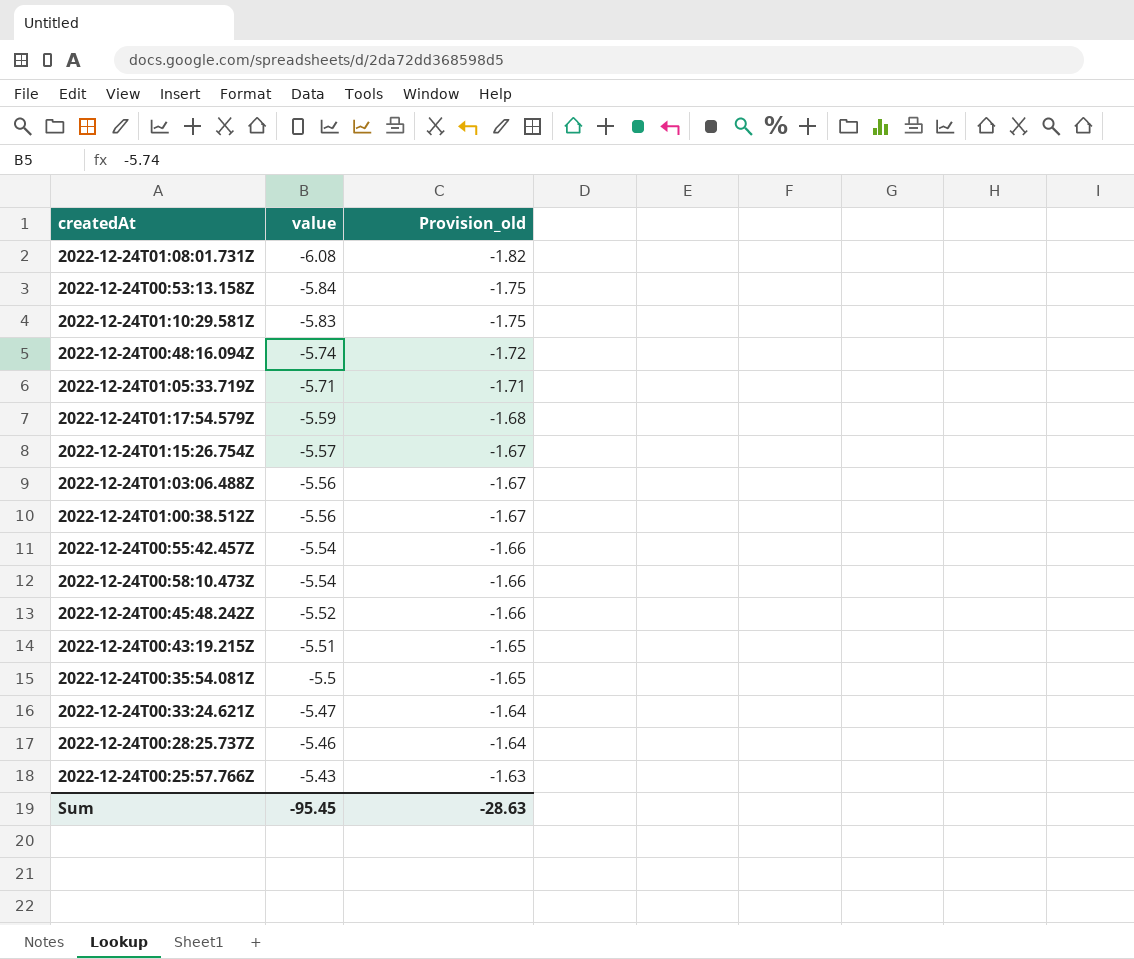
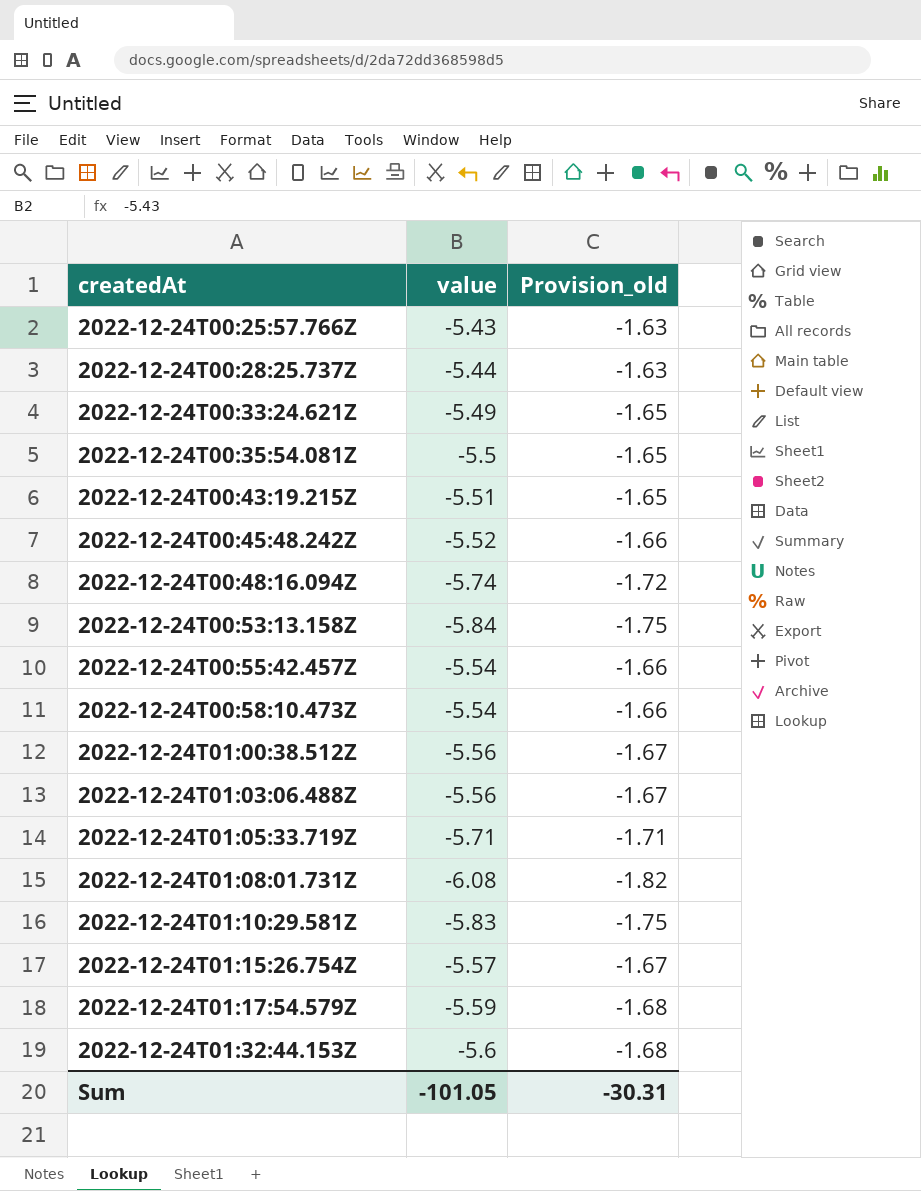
row order: value ascending -> createdAt ascending
2022-12-24T00:28:25.737Z | value: -5.46 -> -5.44
2022-12-24T00:28:25.737Z | Provision_old: -1.64 -> -1.63
2022-12-24T00:33:24.621Z | value: -5.47 -> -5.49
2022-12-24T00:33:24.621Z | Provision_old: -1.64 -> -1.65
row 2022-12-24T01:32:44.153Z: none -> -5.6 | -1.68
Sum | value: -95.45 -> -101.05
Sum | Provision_old: -28.63 -> -30.31

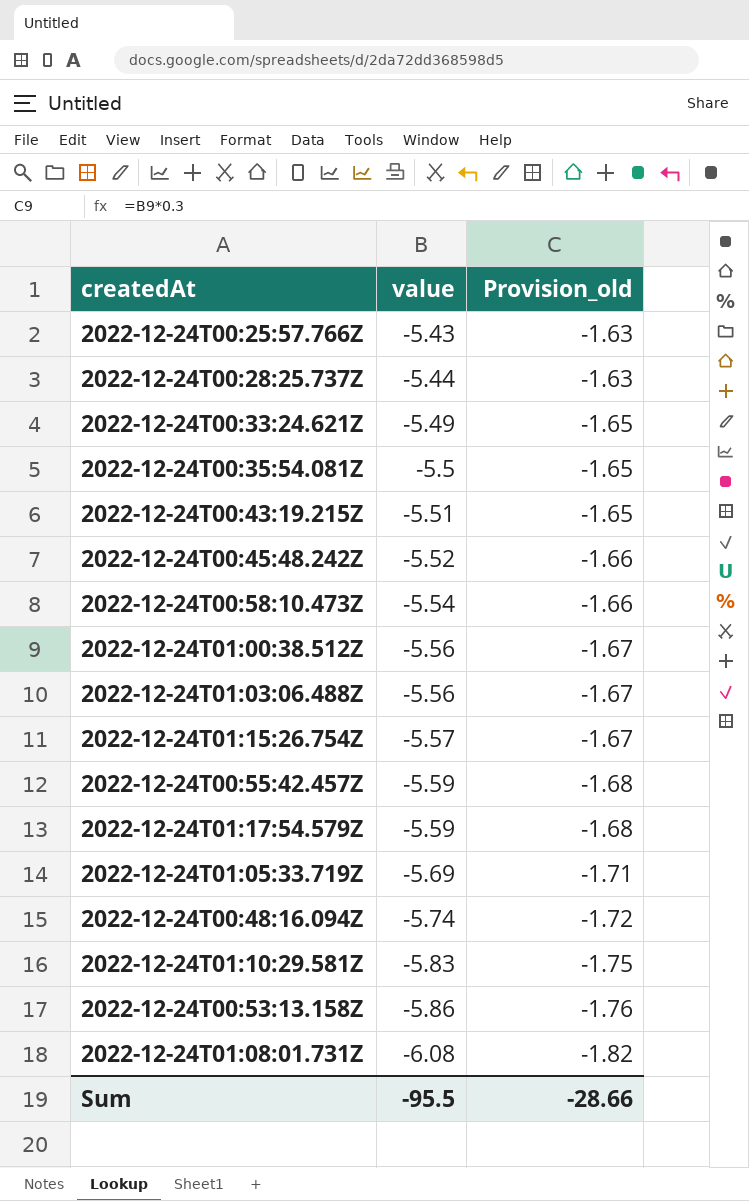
row order: createdAt ascending -> value descending
row 2022-12-24T01:32:44.153Z: -5.6 | -1.68 -> none
2022-12-24T00:55:42.457Z | value: -5.54 -> -5.59
2022-12-24T00:55:42.457Z | Provision_old: -1.66 -> -1.68
2022-12-24T01:05:33.719Z | value: -5.71 -> -5.69
2022-12-24T00:53:13.158Z | value: -5.84 -> -5.86
2022-12-24T00:53:13.158Z | Provision_old: -1.75 -> -1.76
Sum | value: -101.05 -> -95.5
Sum | Provision_old: -30.31 -> -28.66

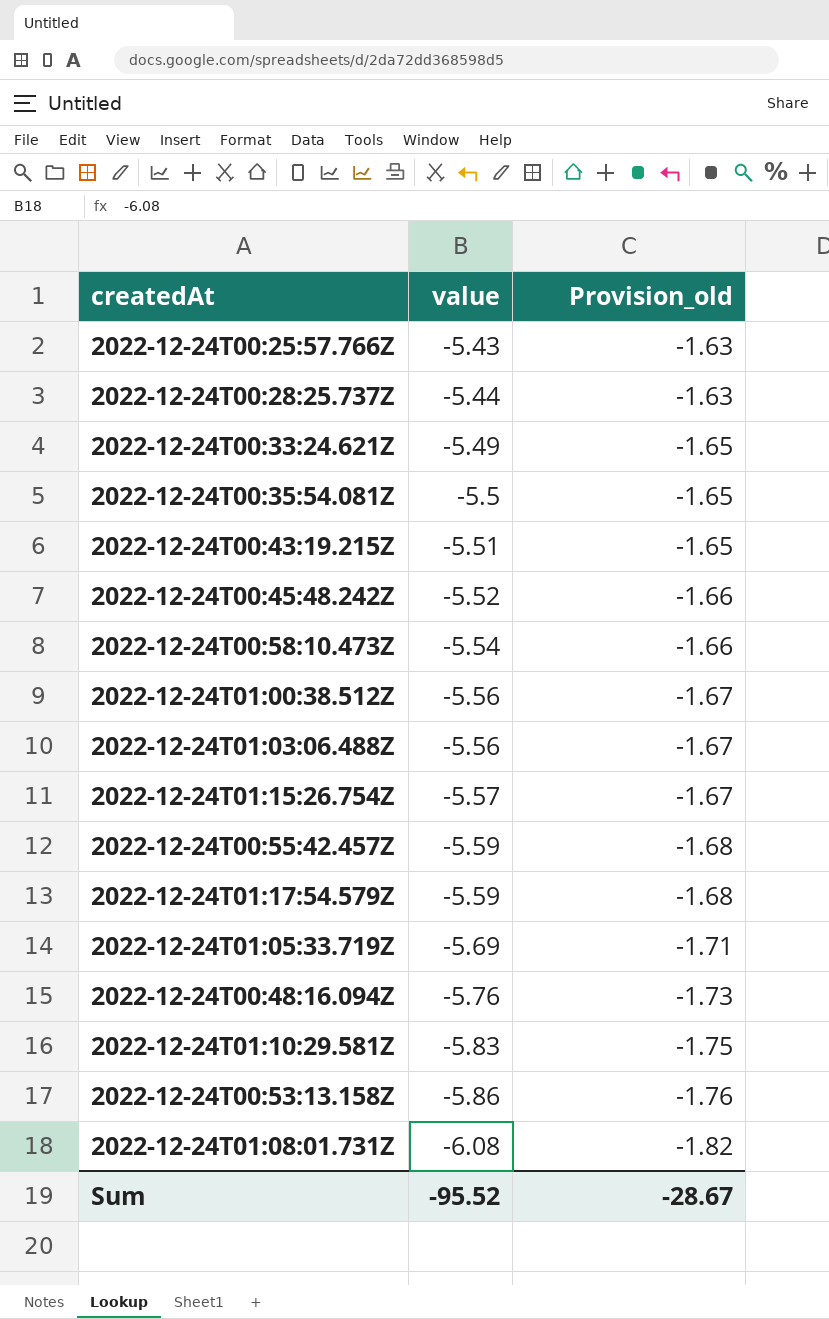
2022-12-24T00:48:16.094Z | value: -5.74 -> -5.76
2022-12-24T00:48:16.094Z | Provision_old: -1.72 -> -1.73
Sum | value: -95.5 -> -95.52
Sum | Provision_old: -28.66 -> -28.67

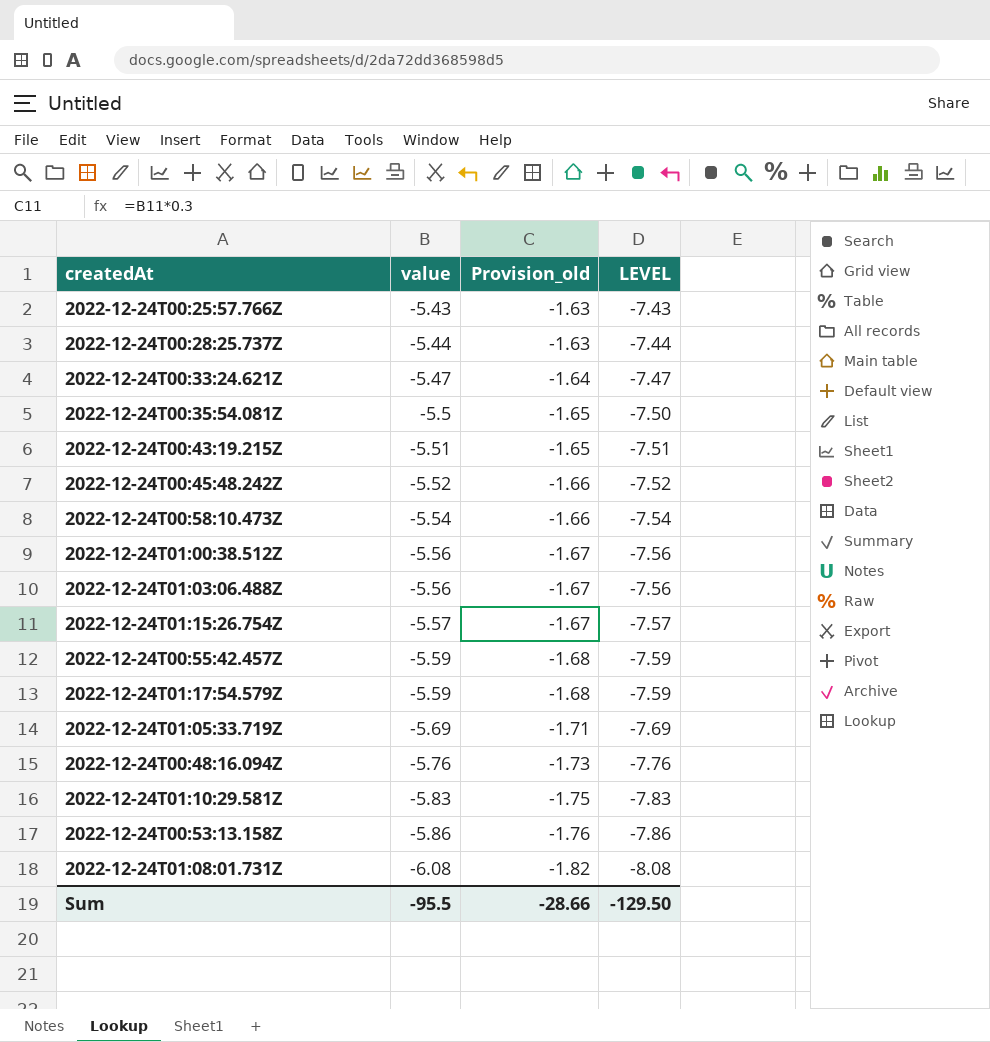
column LEVEL | formula: none -> [value] - 2
2022-12-24T00:33:24.621Z | value: -5.49 -> -5.47
2022-12-24T00:33:24.621Z | Provision_old: -1.65 -> -1.64
Sum | value: -95.52 -> -95.5
Sum | Provision_old: -28.67 -> -28.66

